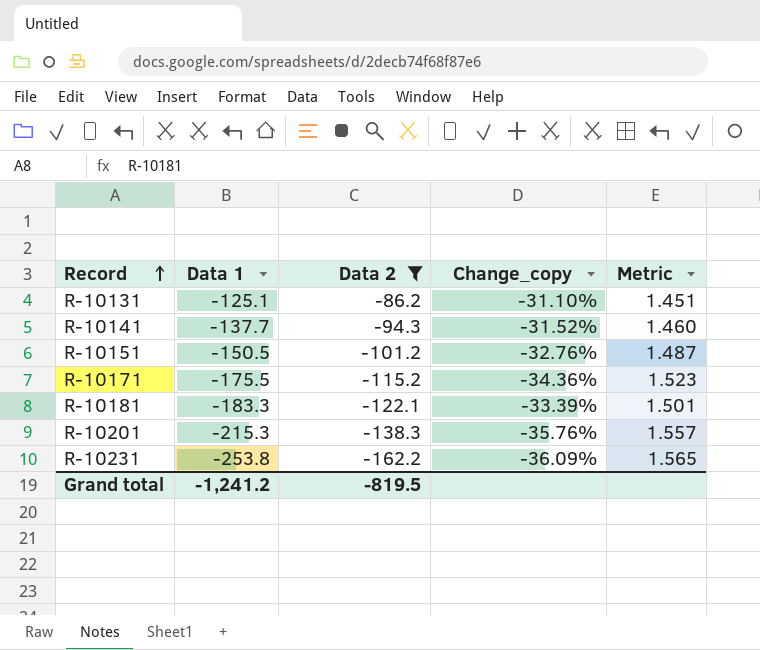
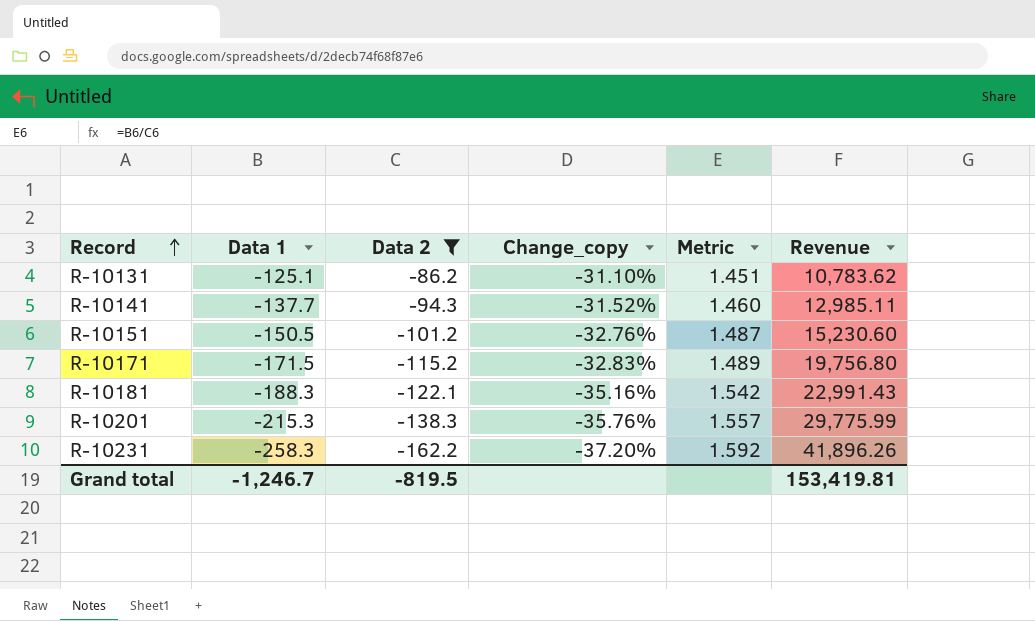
column Revenue | formula: none -> [Data 1] * [Data 2]
R-10171 | Data 1: -175.5 -> -171.5
R-10171 | Change_copy: -34.36% -> -32.83%
R-10171 | Metric: 1.523 -> 1.489
R-10181 | Data 1: -183.3 -> -188.3
R-10181 | Change_copy: -33.39% -> -35.16%
R-10181 | Metric: 1.501 -> 1.542
R-10231 | Data 1: -253.8 -> -258.3
R-10231 | Change_copy: -36.09% -> -37.20%
R-10231 | Metric: 1.565 -> 1.592
Grand total | Data 1: -1,241.2 -> -1,246.7

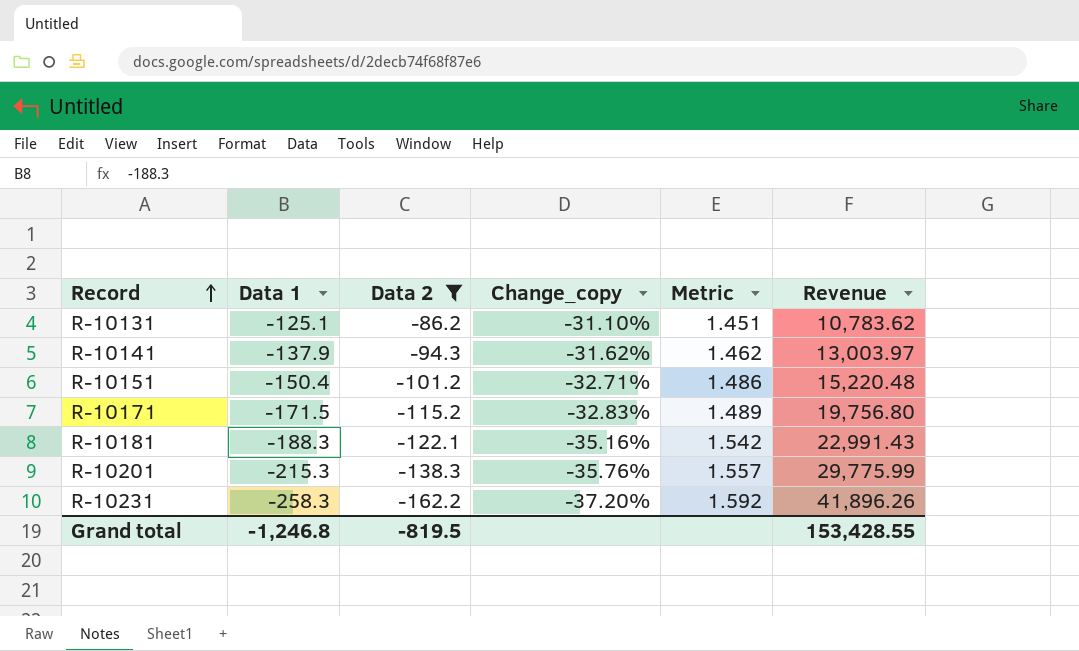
R-10141 | Data 1: -137.7 -> -137.9
R-10141 | Change_copy: -31.52% -> -31.62%
R-10141 | Metric: 1.460 -> 1.462
R-10141 | Revenue: 12,985.11 -> 13,003.97
R-10151 | Data 1: -150.5 -> -150.4
R-10151 | Change_copy: -32.76% -> -32.71%
R-10151 | Metric: 1.487 -> 1.486
R-10151 | Revenue: 15,230.60 -> 15,220.48
Grand total | Data 1: -1,246.7 -> -1,246.8
Grand total | Revenue: 153,419.81 -> 153,428.55

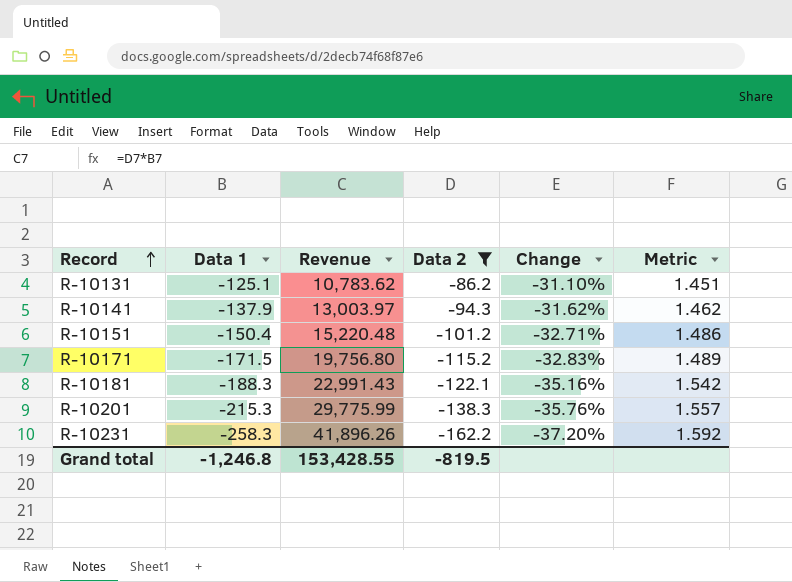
column Revenue | position: 6 -> 3
column name: Change_copy -> Change

